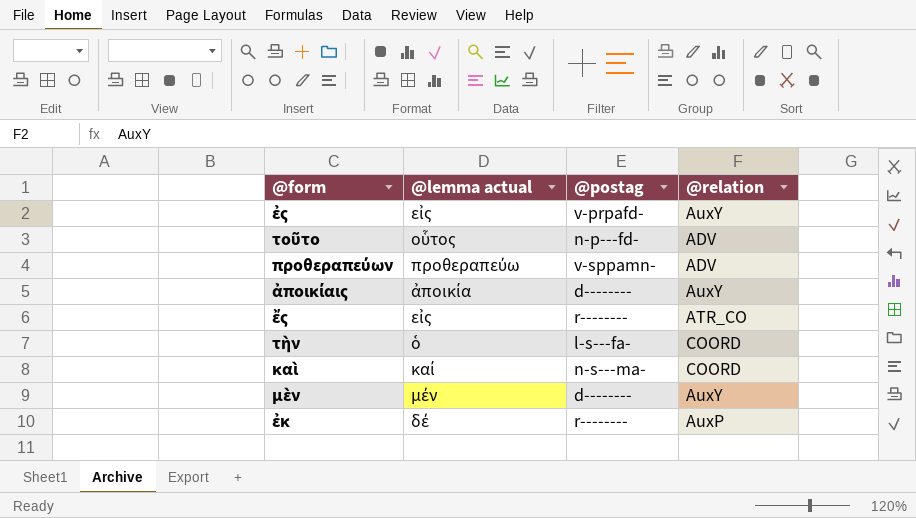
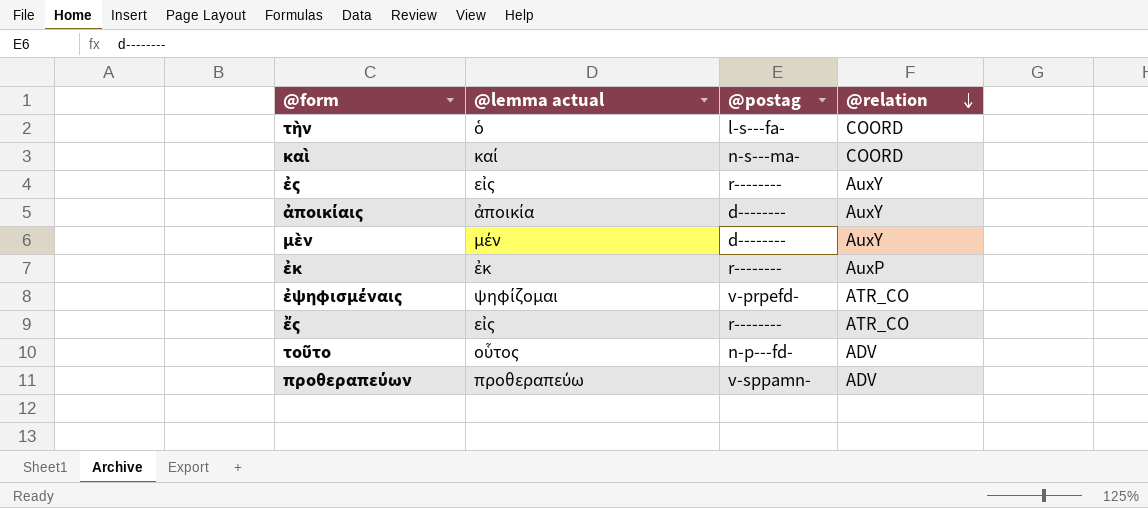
row order: none -> @relation descending
ἐς | @postag: v-prpafd- -> r--------
ἐκ | @lemma actual: δέ -> ἐκ
row ἐψηφισμέναις: none -> ψηφίζομαι | v-prpefd- | ATR_CO

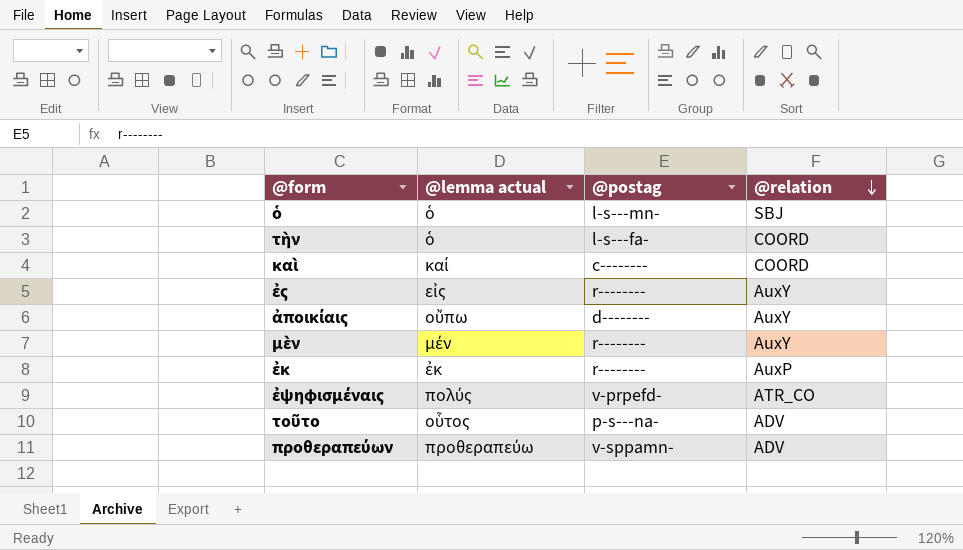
row ἔς: εἰς | r-------- | ATR_CO -> none
row ὁ: none -> ὁ | l-s---mn- | SBJ
καὶ | @postag: n-s---ma- -> c--------
ἀποικίαις | @lemma actual: ἀποικία -> οὔπω
μὲν | @postag: d-------- -> r--------
ἐψηφισμέναις | @lemma actual: ψηφίζομαι -> πολύς
τοῦτο | @postag: n-p---fd- -> p-s---na-

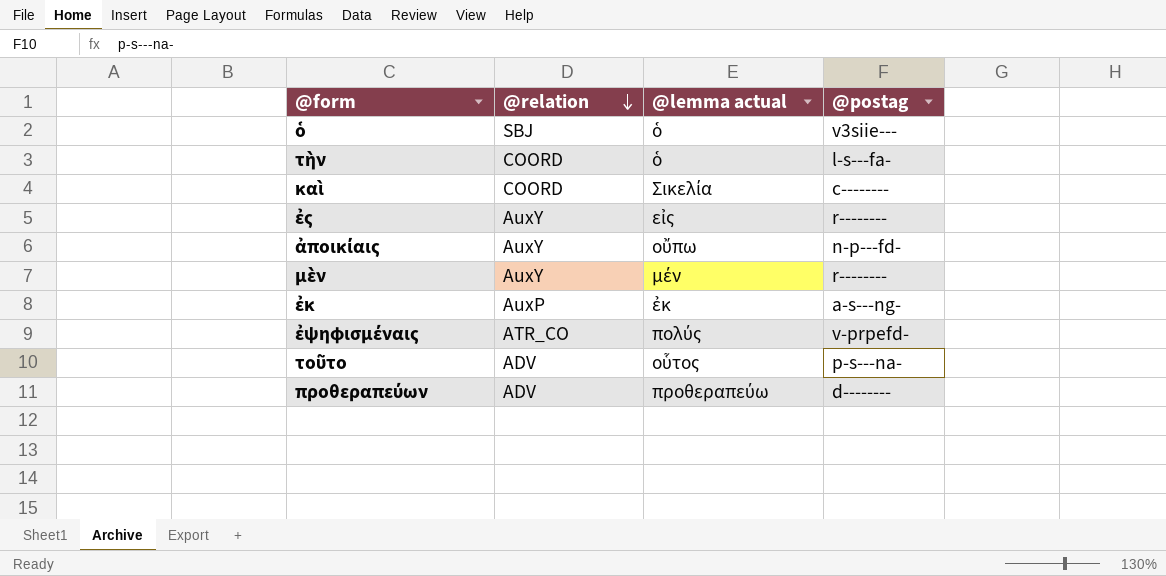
column @relation | position: 4 -> 2
ὁ | @postag: l-s---mn- -> v3siie---
καὶ | @lemma actual: καί -> Σικελία
ἀποικίαις | @postag: d-------- -> n-p---fd-
ἐκ | @postag: r-------- -> a-s---ng-
προθεραπεύων | @postag: v-sppamn- -> d--------

